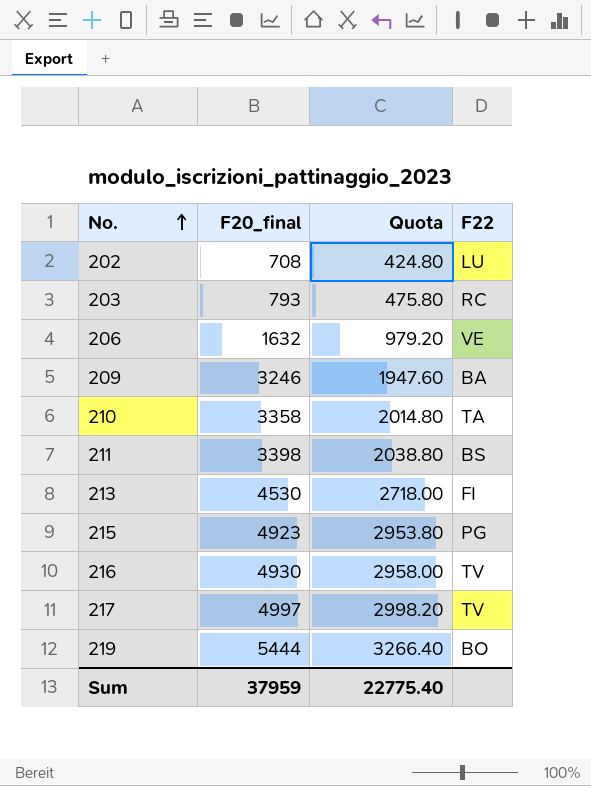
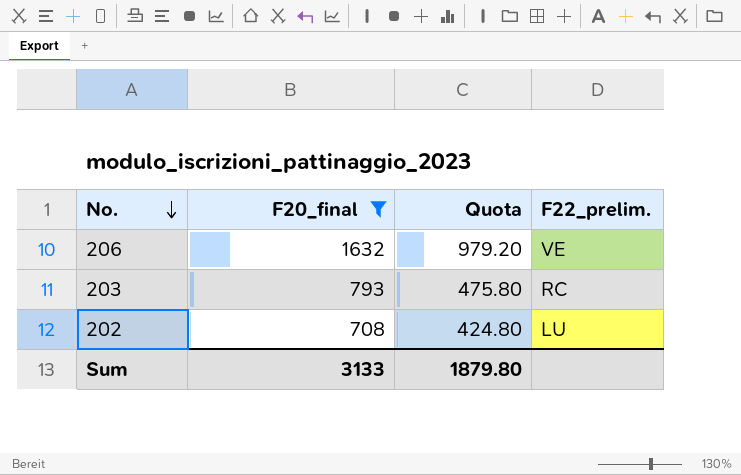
filter: none -> F20_final <= 1632
row order: No. ascending -> No. descending
column name: F22 -> F22_prelim.
Sum | F20_final: 37959 -> 3133
Sum | Quota: 22775.40 -> 1879.80

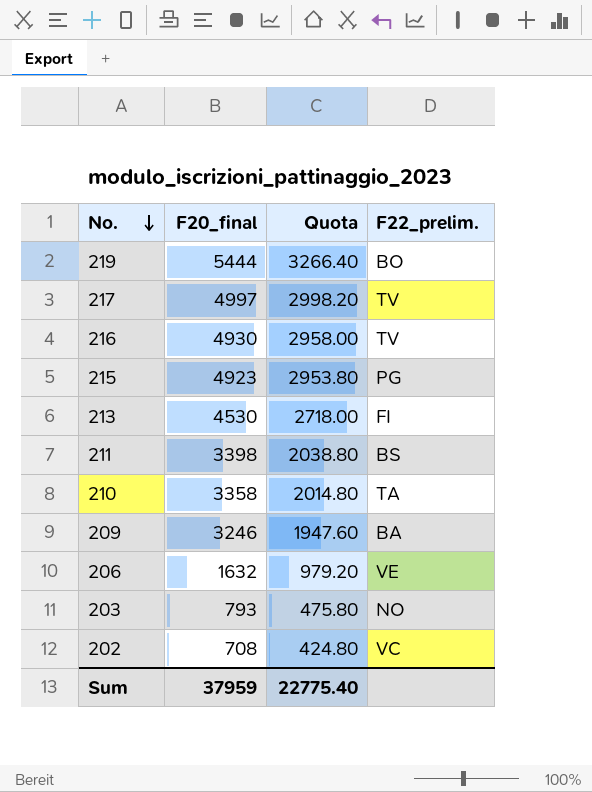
filter: F20_final <= 1632 -> none
203 | F22_prelim.: RC -> NO
202 | F22_prelim.: LU -> VC
Sum | F20_final: 3133 -> 37959
Sum | Quota: 1879.80 -> 22775.40

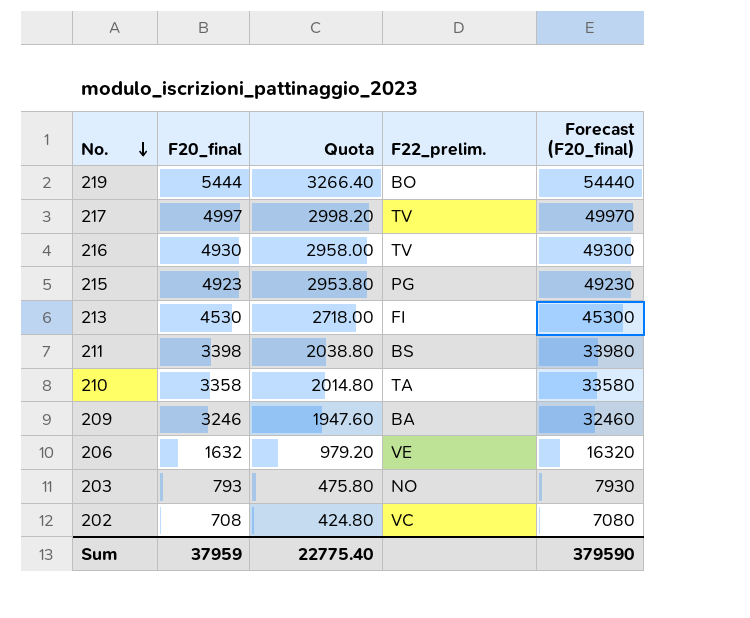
column Forecast (F20_final) | formula: none -> [F20_final] * 10

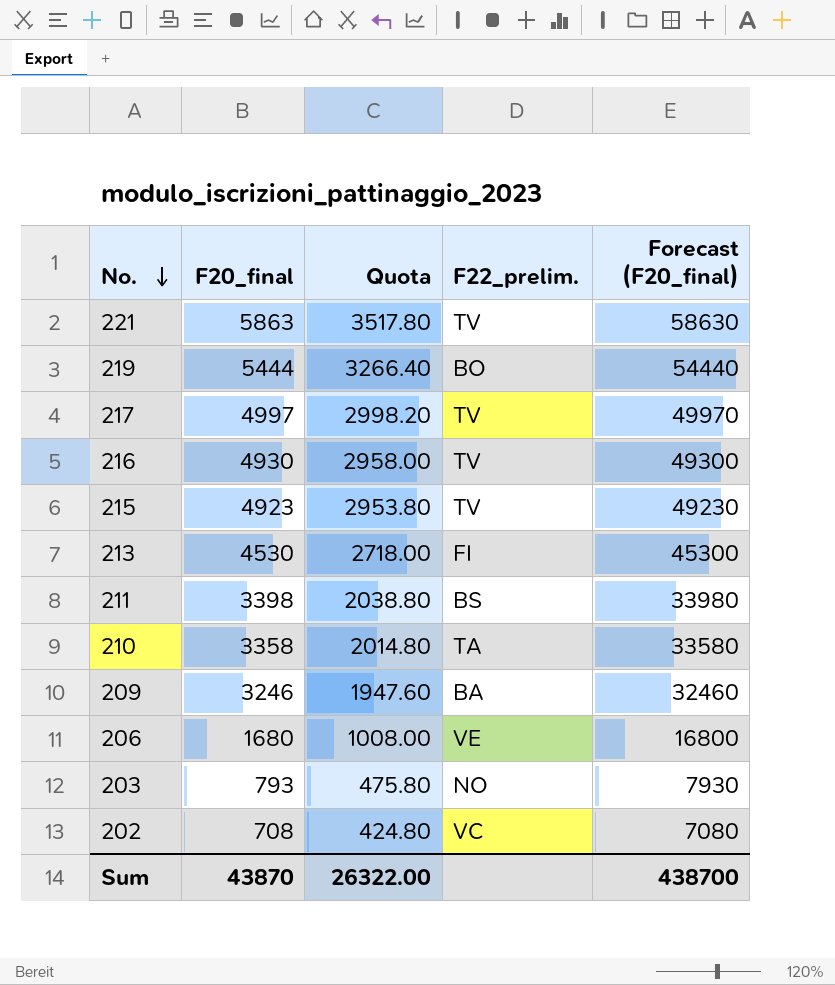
row 221: none -> 5863 | 3517.80 | TV | 58630
215 | F22_prelim.: PG -> TV
206 | F20_final: 1632 -> 1680
206 | Quota: 979.20 -> 1008.00
206 | Forecast (F20_final): 16320 -> 16800
Sum | F20_final: 37959 -> 43870
Sum | Quota: 22775.40 -> 26322.00
Sum | Forecast (F20_final): 379590 -> 438700

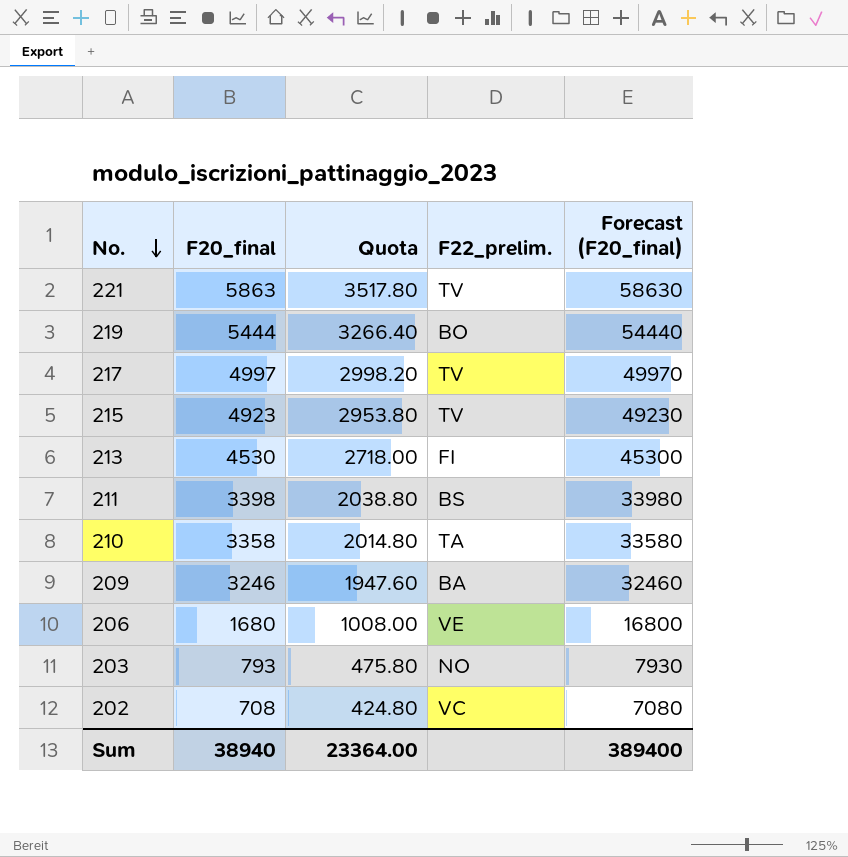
row 216: 4930 | 2958.00 | TV | 49300 -> none
Sum | F20_final: 43870 -> 38940
Sum | Quota: 26322.00 -> 23364.00
Sum | Forecast (F20_final): 438700 -> 389400

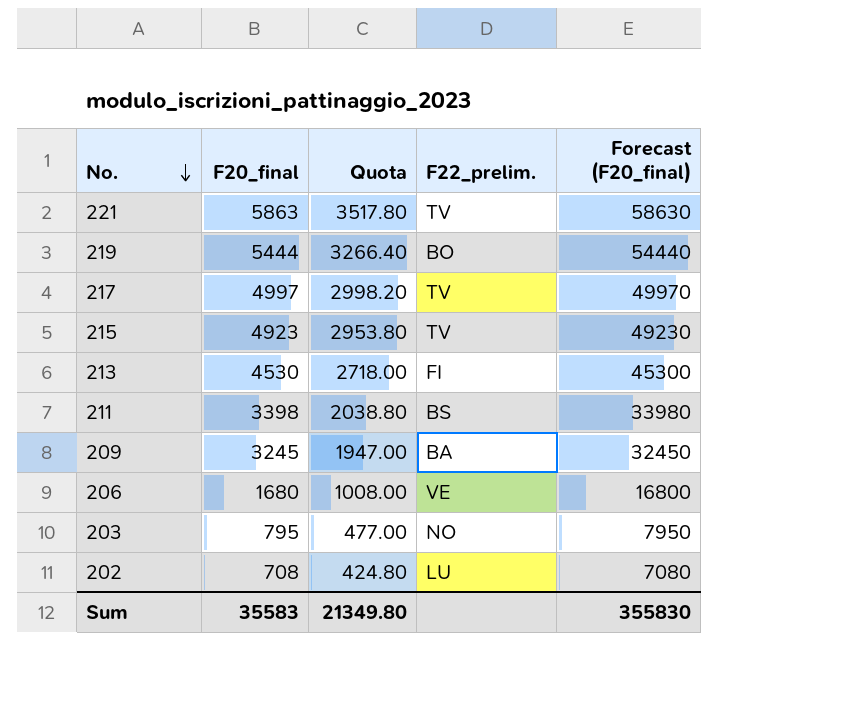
row 210: 3358 | 2014.80 | TA | 33580 -> none
209 | F20_final: 3246 -> 3245
209 | Quota: 1947.60 -> 1947.00
209 | Forecast (F20_final): 32460 -> 32450
203 | F20_final: 793 -> 795
203 | Quota: 475.80 -> 477.00
203 | Forecast (F20_final): 7930 -> 7950
202 | F22_prelim.: VC -> LU
Sum | F20_final: 38940 -> 35583
Sum | Quota: 23364.00 -> 21349.80
Sum | Forecast (F20_final): 389400 -> 355830

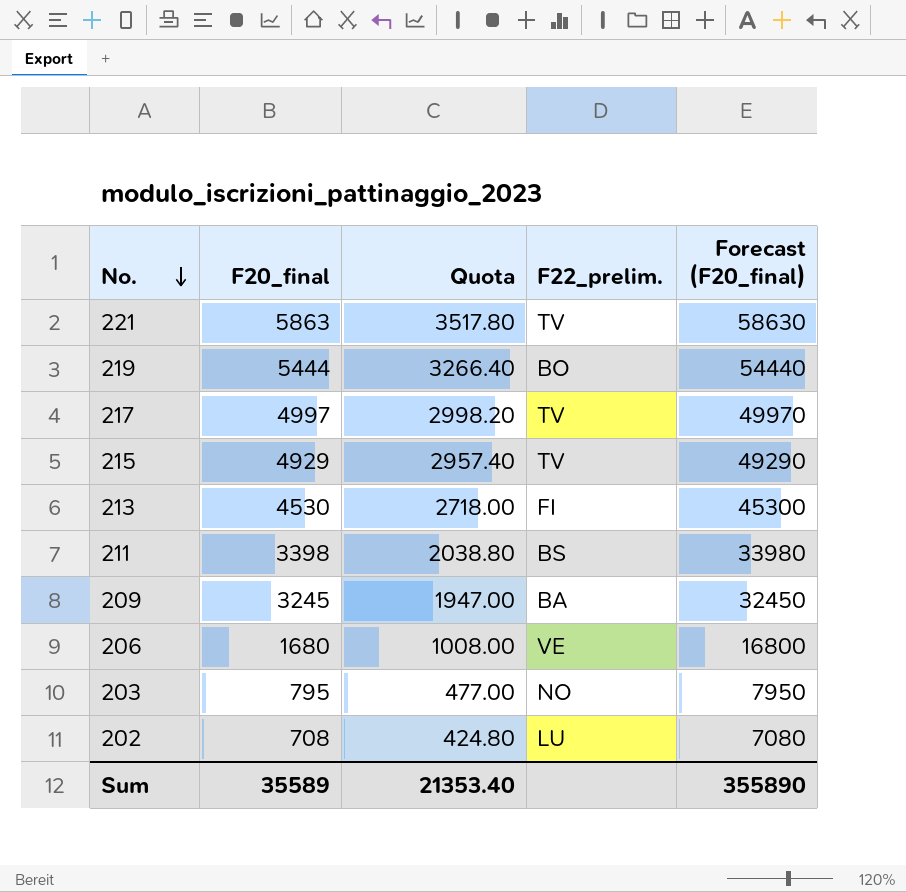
215 | F20_final: 4923 -> 4929
215 | Quota: 2953.80 -> 2957.40
215 | Forecast (F20_final): 49230 -> 49290
Sum | F20_final: 35583 -> 35589
Sum | Quota: 21349.80 -> 21353.40
Sum | Forecast (F20_final): 355830 -> 355890

